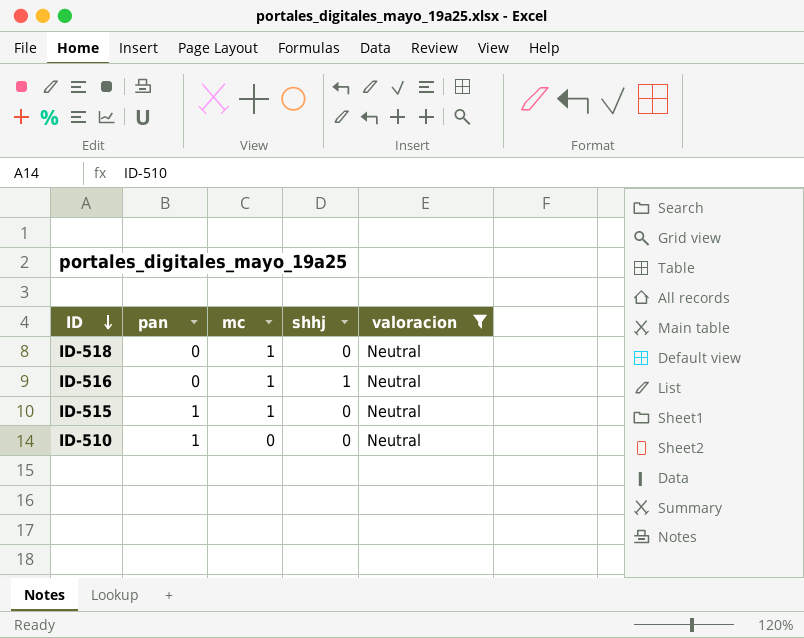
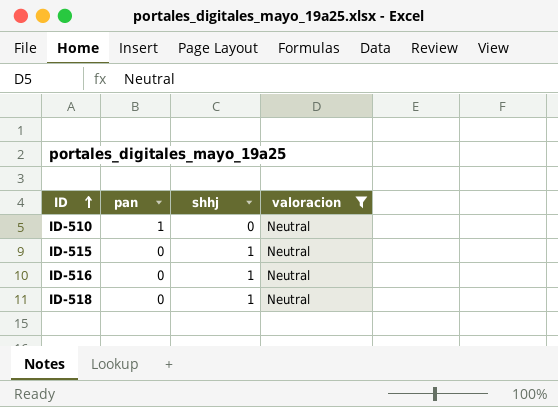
row order: ID descending -> ID ascending
column mc | position: 3 -> none
ID-515 | pan: 1 -> 0
ID-515 | shhj: 0 -> 1
ID-518 | shhj: 0 -> 1

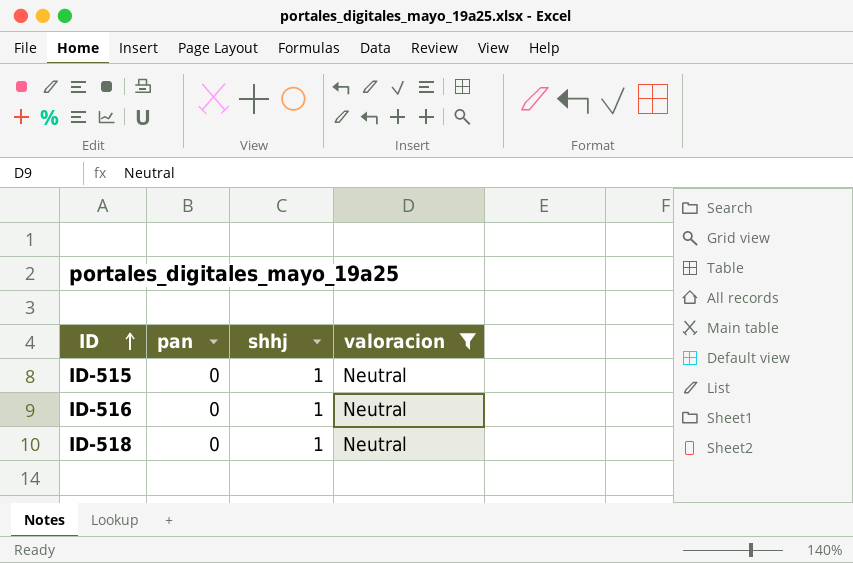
row ID-510: 1 | 0 | Neutral -> none

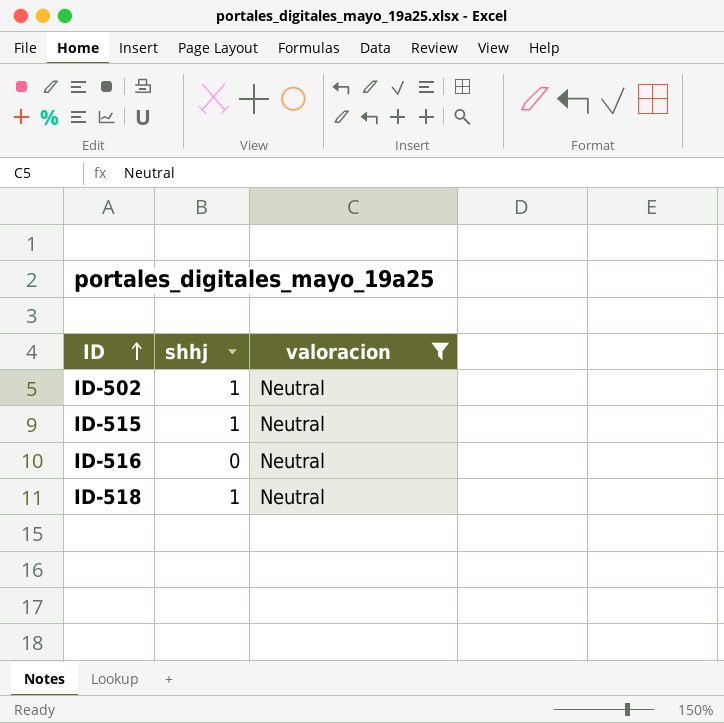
column pan | position: 2 -> none
row ID-502: none -> 1 | Neutral
ID-516 | shhj: 1 -> 0

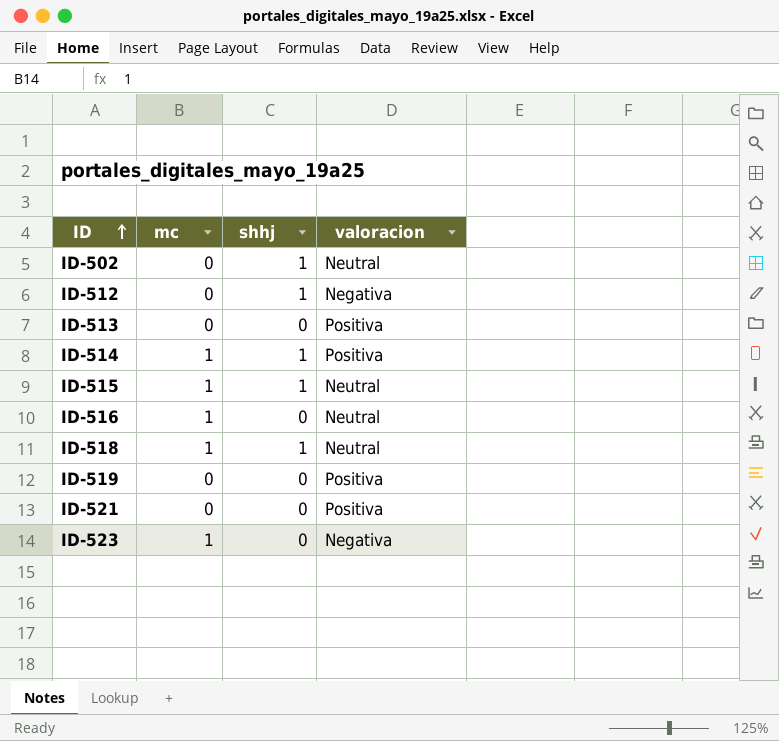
filter: valoracion = Neutral -> none
column mc | position: none -> 2

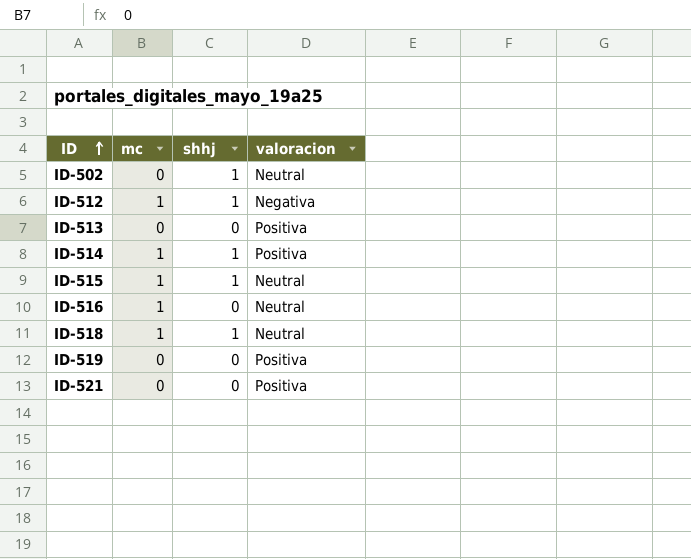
row ID-523: 1 | 0 | Negativa -> none
ID-512 | mc: 0 -> 1

